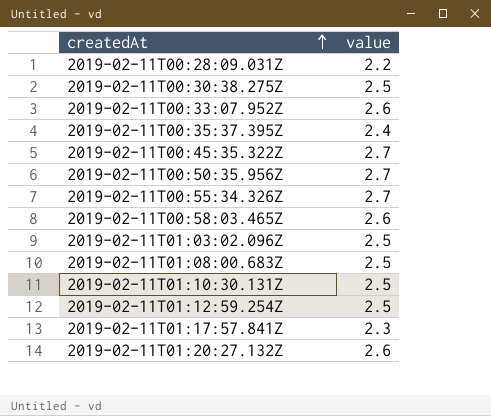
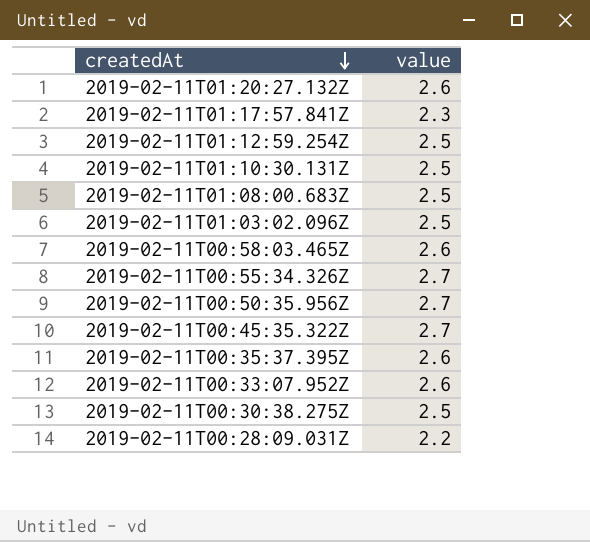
row order: createdAt ascending -> createdAt descending
2019-02-11T00:35:37.395Z | value: 2.4 -> 2.6

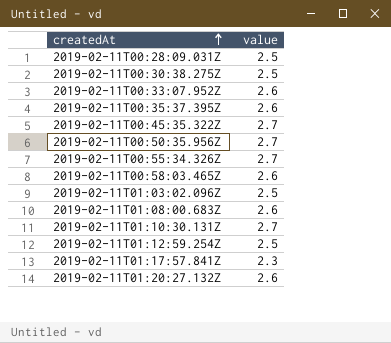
row order: createdAt descending -> createdAt ascending
2019-02-11T00:28:09.031Z | value: 2.2 -> 2.5
2019-02-11T01:08:00.683Z | value: 2.5 -> 2.6
2019-02-11T01:10:30.131Z | value: 2.5 -> 2.7

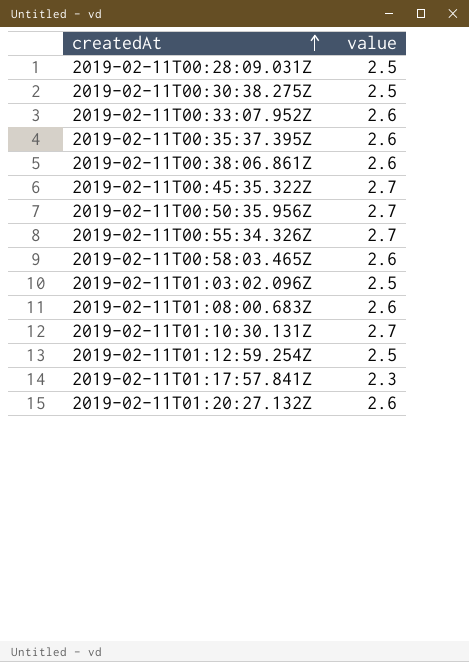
row 2019-02-11T00:38:06.861Z: none -> 2.6

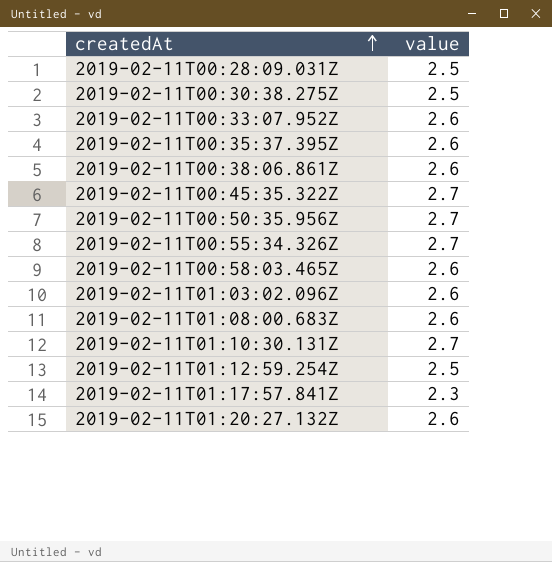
2019-02-11T01:03:02.096Z | value: 2.5 -> 2.6

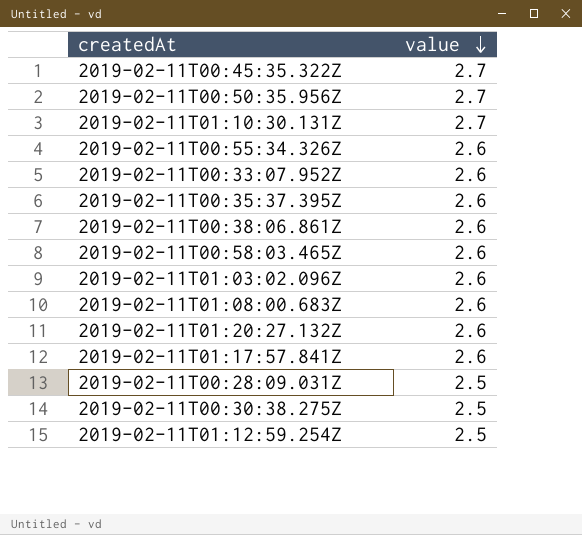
row order: createdAt ascending -> value descending
2019-02-11T00:55:34.326Z | value: 2.7 -> 2.6
2019-02-11T01:17:57.841Z | value: 2.3 -> 2.6

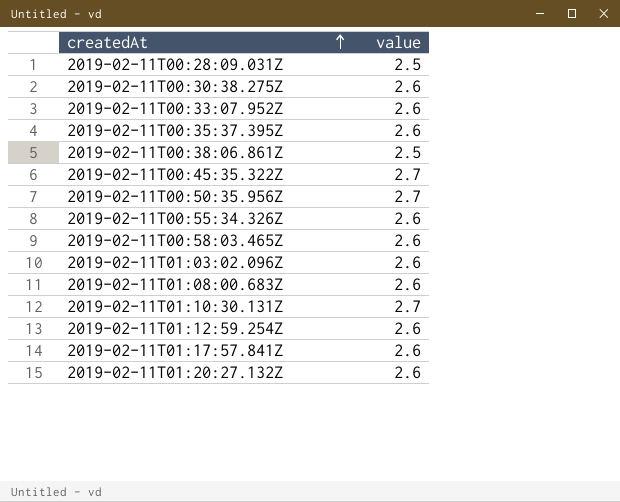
row order: value descending -> createdAt ascending
2019-02-11T00:30:38.275Z | value: 2.5 -> 2.6
2019-02-11T00:38:06.861Z | value: 2.6 -> 2.5
2019-02-11T01:12:59.254Z | value: 2.5 -> 2.6

